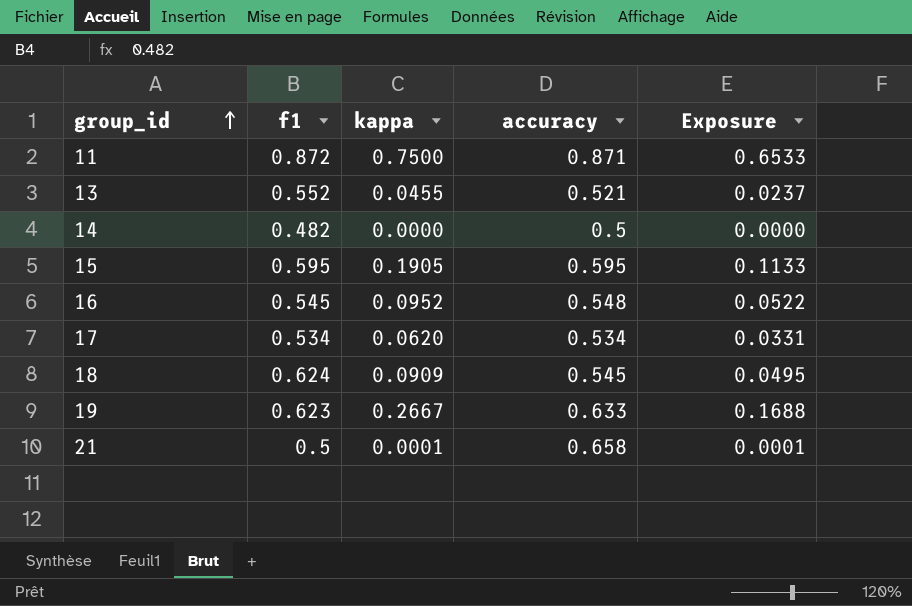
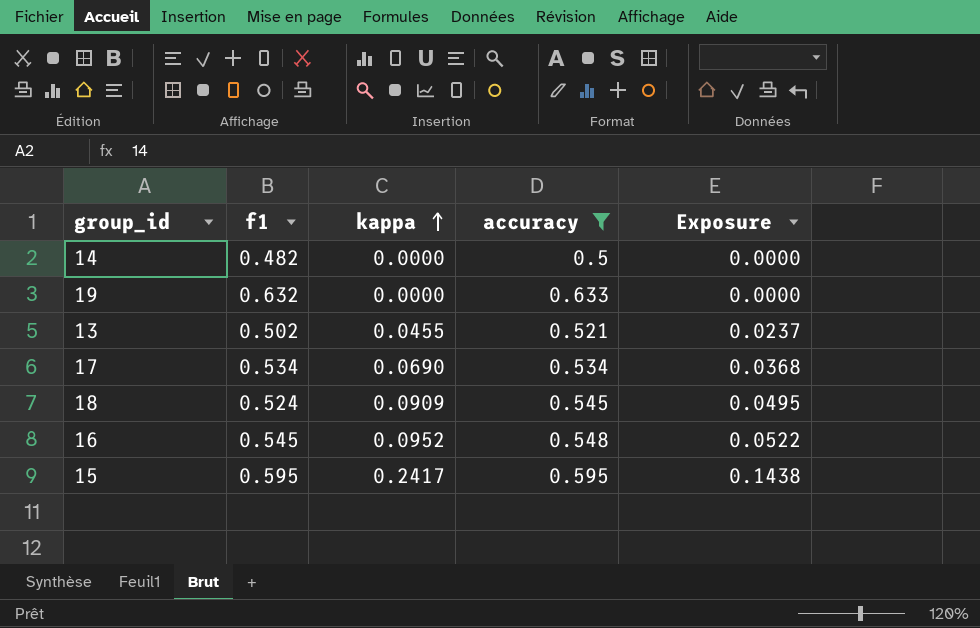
filter: none -> accuracy <= 0.633
row order: group_id ascending -> kappa ascending
19 | f1: 0.623 -> 0.632
19 | kappa: 0.2667 -> 0.0000
19 | Exposure: 0.1688 -> 0.0000
13 | f1: 0.552 -> 0.502
17 | kappa: 0.0620 -> 0.0690
17 | Exposure: 0.0331 -> 0.0368
18 | f1: 0.624 -> 0.524
15 | kappa: 0.1905 -> 0.2417
15 | Exposure: 0.1133 -> 0.1438

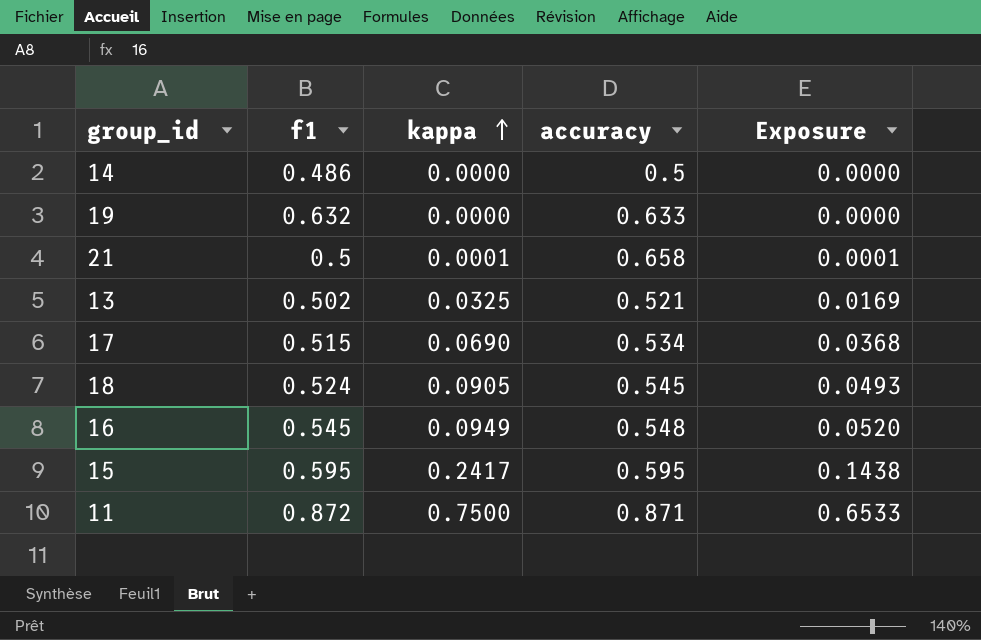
filter: accuracy <= 0.633 -> none
14 | f1: 0.482 -> 0.486
13 | kappa: 0.0455 -> 0.0325
13 | Exposure: 0.0237 -> 0.0169
17 | f1: 0.534 -> 0.515
18 | kappa: 0.0909 -> 0.0905
18 | Exposure: 0.0495 -> 0.0493
16 | kappa: 0.0952 -> 0.0949
16 | Exposure: 0.0522 -> 0.0520

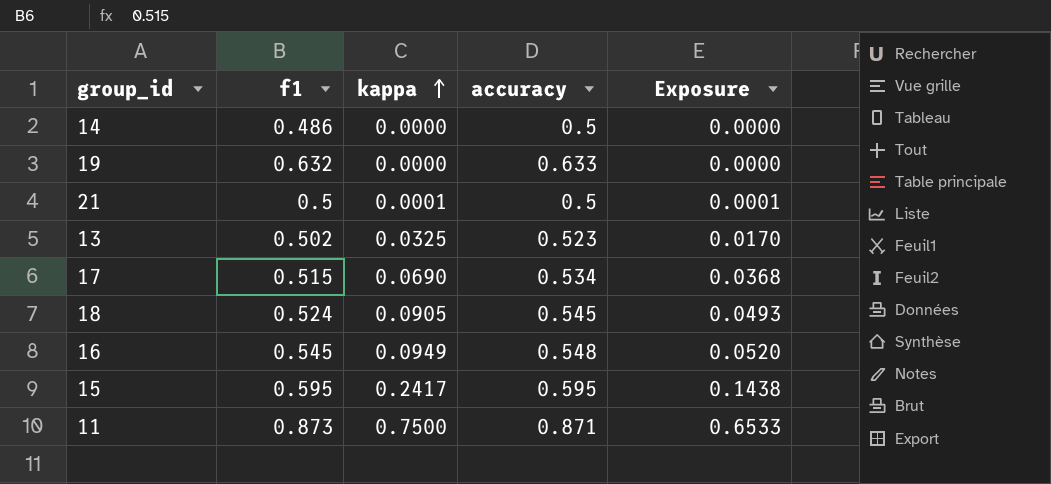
21 | accuracy: 0.658 -> 0.5
13 | accuracy: 0.521 -> 0.523
13 | Exposure: 0.0169 -> 0.0170
11 | f1: 0.872 -> 0.873

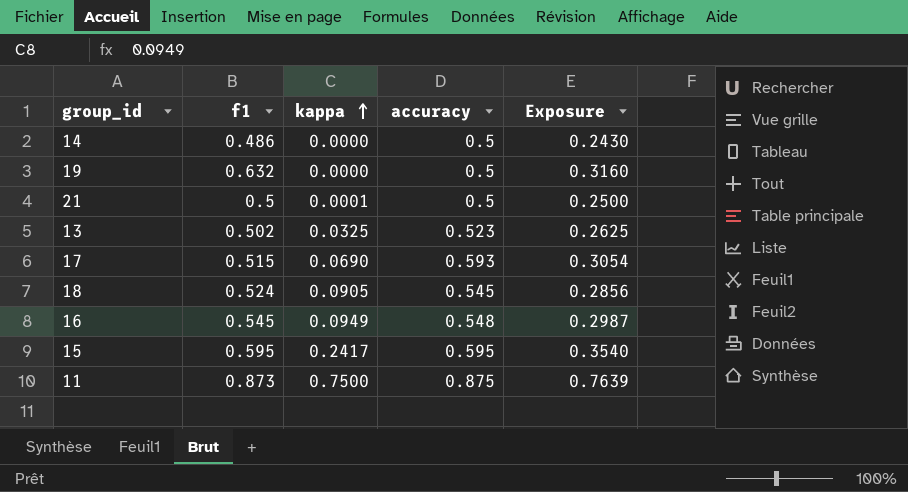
column Exposure | formula: [kappa] * [accuracy] -> [f1] * [accuracy]
19 | accuracy: 0.633 -> 0.5
17 | accuracy: 0.534 -> 0.593
11 | accuracy: 0.871 -> 0.875

